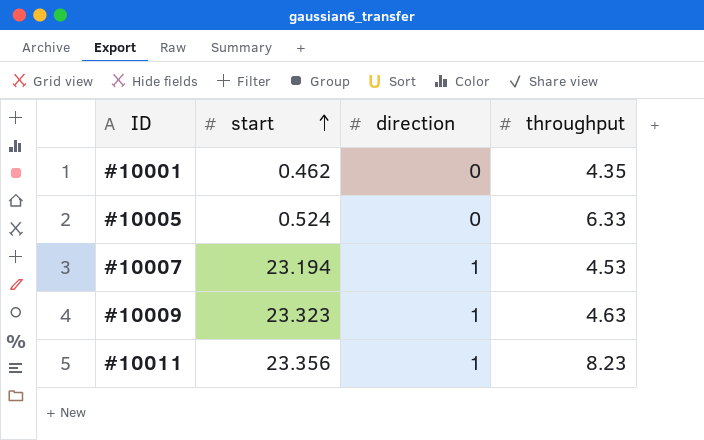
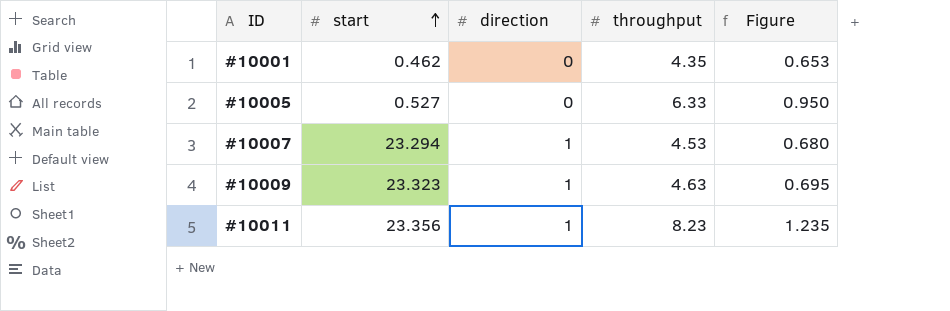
column Figure | formula: none -> [throughput] * 0.15
#10005 | start: 0.524 -> 0.527
#10007 | start: 23.194 -> 23.294

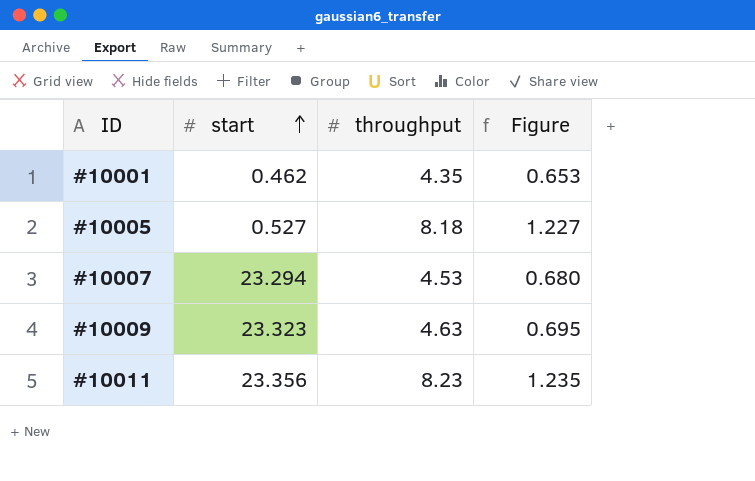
column direction | position: 3 -> none
#10005 | throughput: 6.33 -> 8.18
#10005 | Figure: 0.950 -> 1.227

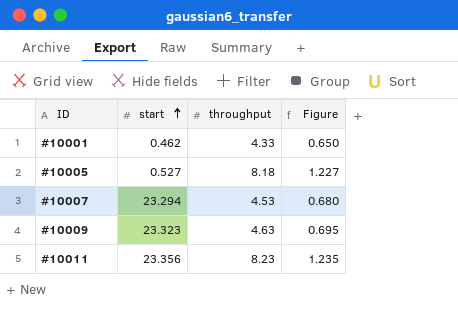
#10001 | throughput: 4.35 -> 4.33
#10001 | Figure: 0.653 -> 0.650

